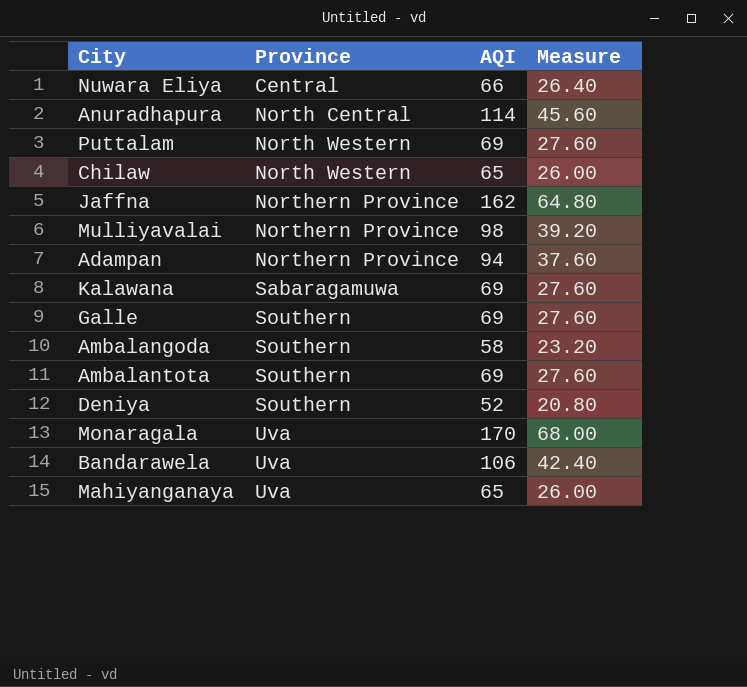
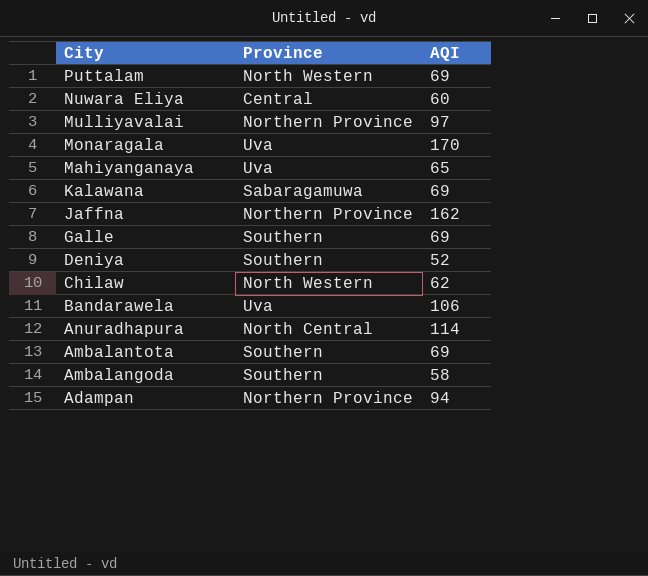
row order: Province ascending -> City descending
column Measure | formula: [AQI] * 0.4 -> none
Nuwara Eliya | AQI: 66 -> 60
Mulliyavalai | AQI: 98 -> 97
Chilaw | AQI: 65 -> 62

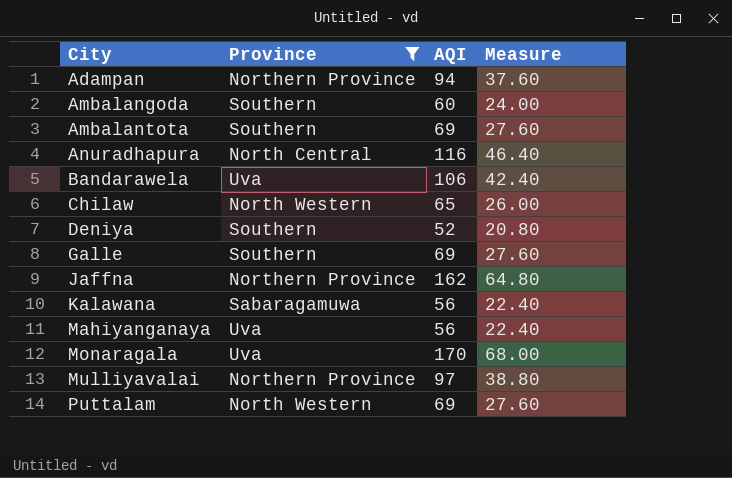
filter: none -> Province != Central
row order: City descending -> City ascending
column Measure | formula: none -> [AQI] * 0.4
Ambalangoda | AQI: 58 -> 60
Anuradhapura | AQI: 114 -> 116
Chilaw | AQI: 62 -> 65
Kalawana | AQI: 69 -> 56
Mahiyanganaya | AQI: 65 -> 56

